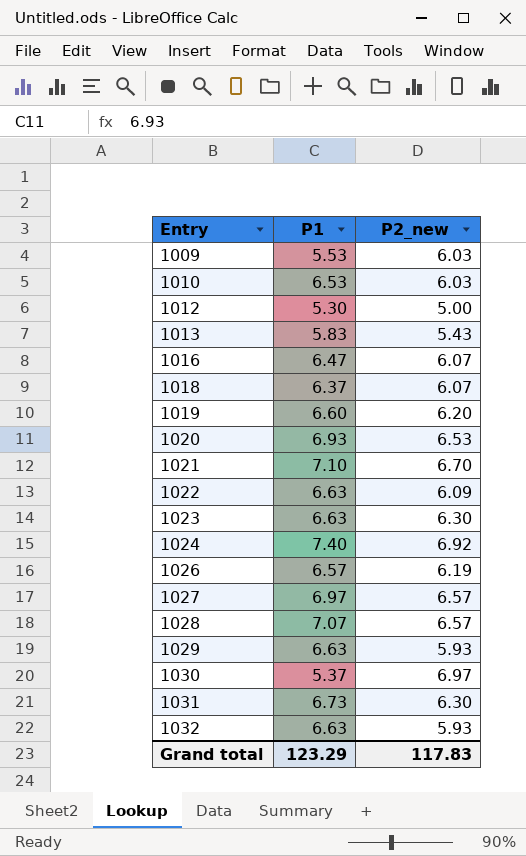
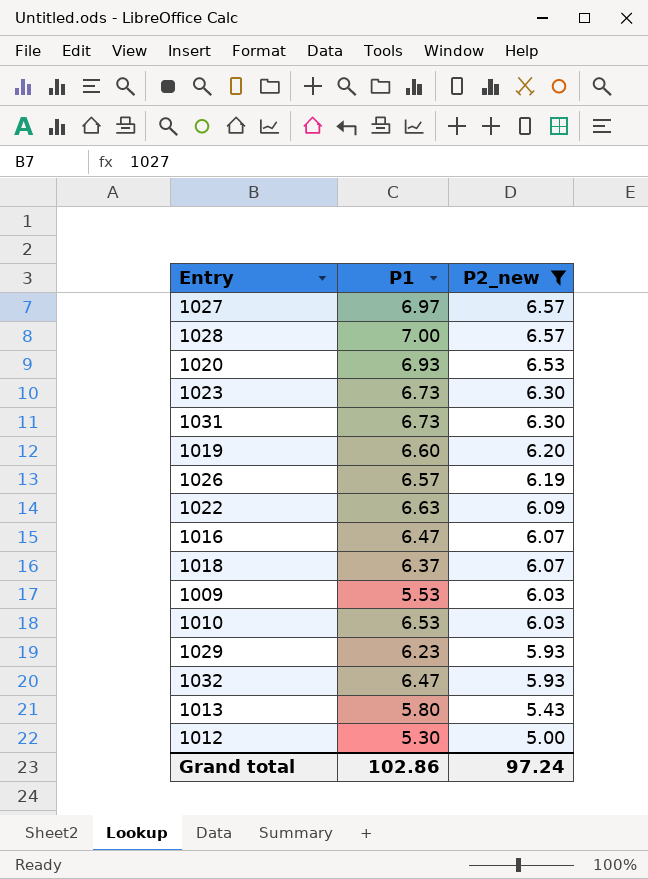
filter: none -> P2_new <= 6.57
row order: Entry ascending -> P2_new descending
1028 | P1: 7.07 -> 7.00
1023 | P1: 6.63 -> 6.73
1029 | P1: 6.63 -> 6.23
1032 | P1: 6.63 -> 6.47
1013 | P1: 5.83 -> 5.80
Grand total | P1: 123.29 -> 102.86
Grand total | P2_new: 117.83 -> 97.24

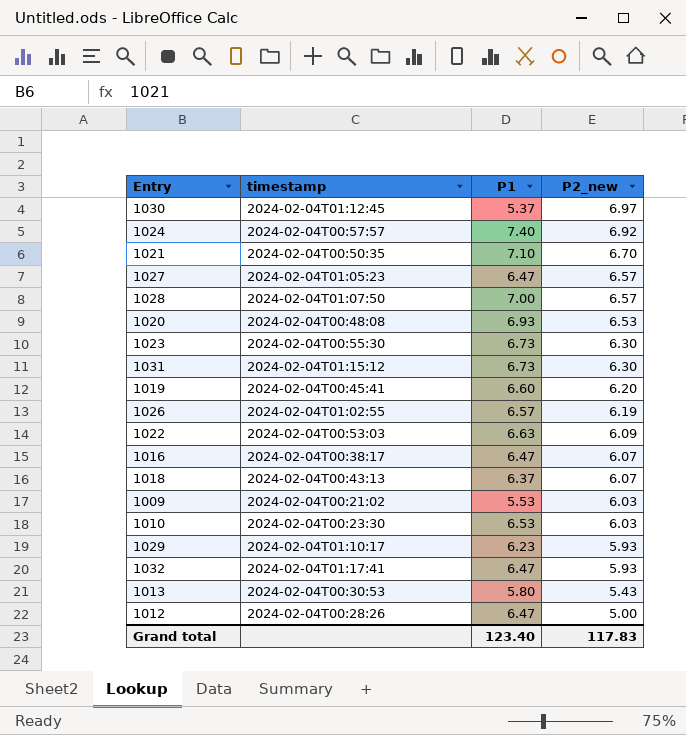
filter: P2_new <= 6.57 -> none
column timestamp | position: none -> 2
1027 | P1: 6.97 -> 6.47
1012 | P1: 5.30 -> 6.47
Grand total | P1: 102.86 -> 123.40
Grand total | P2_new: 97.24 -> 117.83

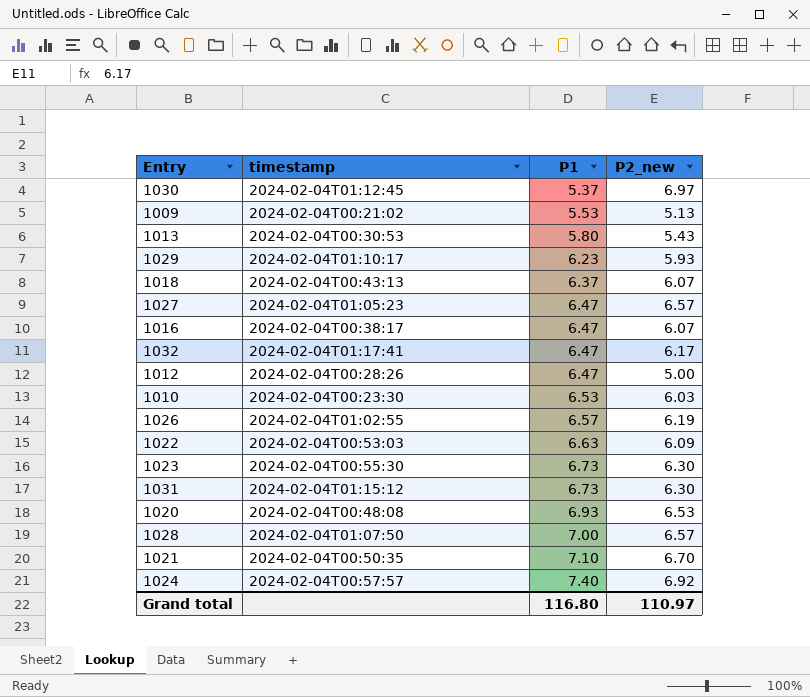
row order: P2_new descending -> P1 ascending
row 1019: 2024-02-04T00:45:41 | 6.60 | 6.20 -> none
1009 | P2_new: 6.03 -> 5.13
1032 | P2_new: 5.93 -> 6.17
Grand total | P1: 123.40 -> 116.80
Grand total | P2_new: 117.83 -> 110.97

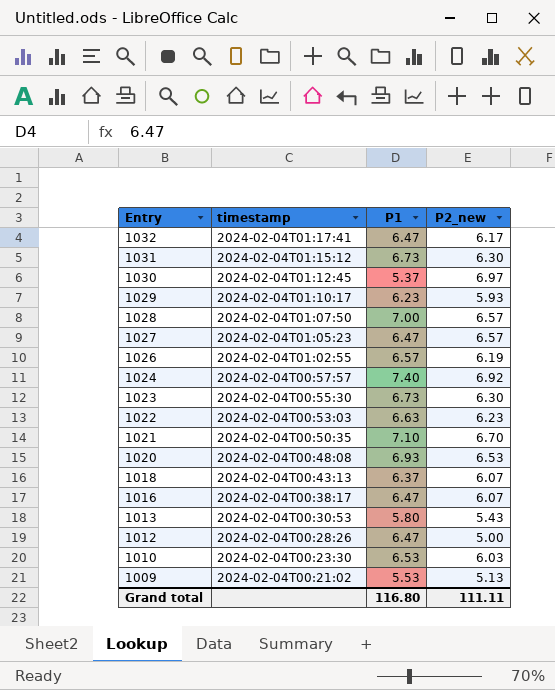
row order: P1 ascending -> Entry descending
1022 | P2_new: 6.09 -> 6.23
Grand total | P2_new: 110.97 -> 111.11

